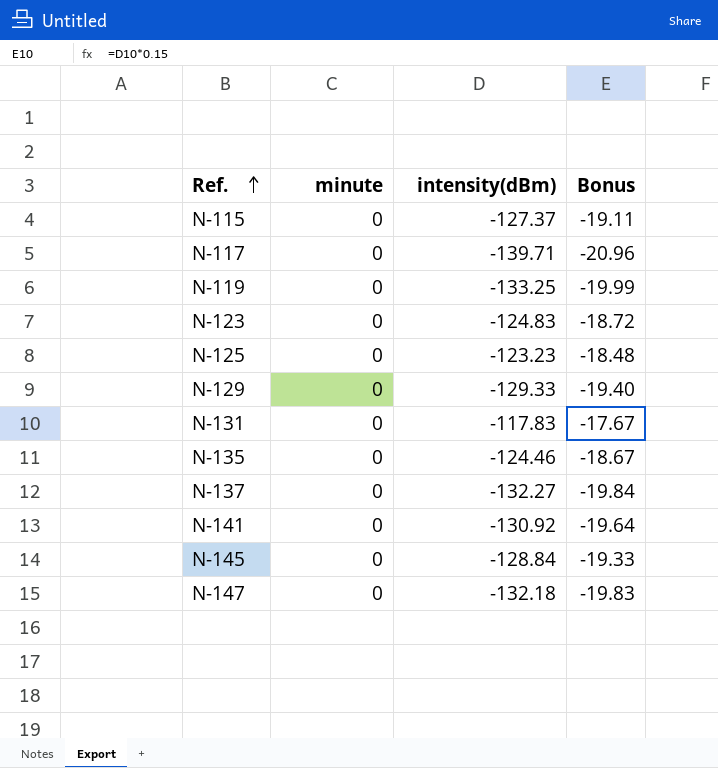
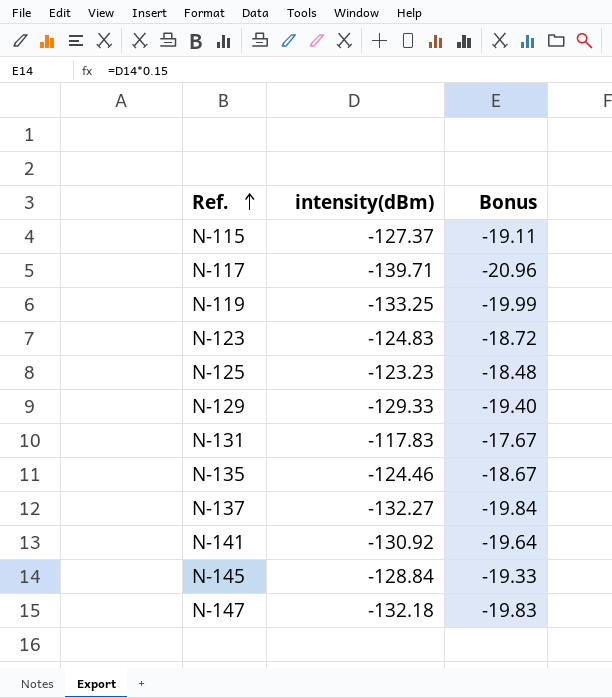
column minute | position: 2 -> none

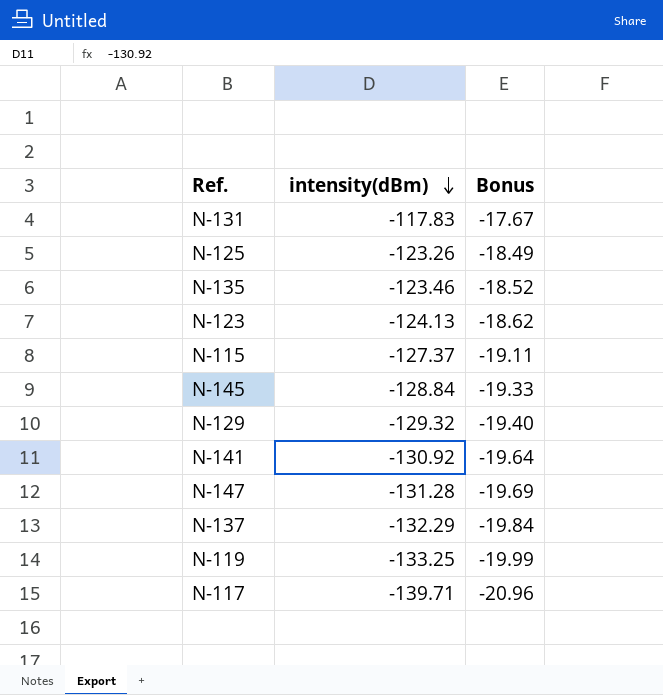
row order: Ref. ascending -> intensity(dBm) descending
N-125 | intensity(dBm): -123.23 -> -123.26
N-125 | Bonus: -18.48 -> -18.49
N-135 | intensity(dBm): -124.46 -> -123.46
N-135 | Bonus: -18.67 -> -18.52
N-123 | intensity(dBm): -124.83 -> -124.13
N-123 | Bonus: -18.72 -> -18.62
N-129 | intensity(dBm): -129.33 -> -129.32
N-147 | intensity(dBm): -132.18 -> -131.28
N-147 | Bonus: -19.83 -> -19.69
N-137 | intensity(dBm): -132.27 -> -132.29

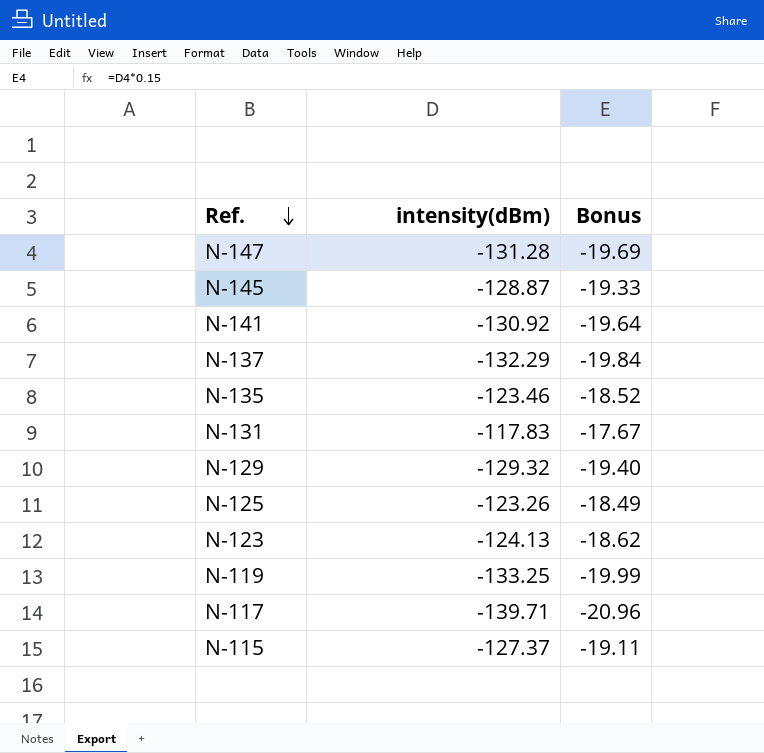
row order: intensity(dBm) descending -> Ref. descending
N-145 | intensity(dBm): -128.84 -> -128.87

